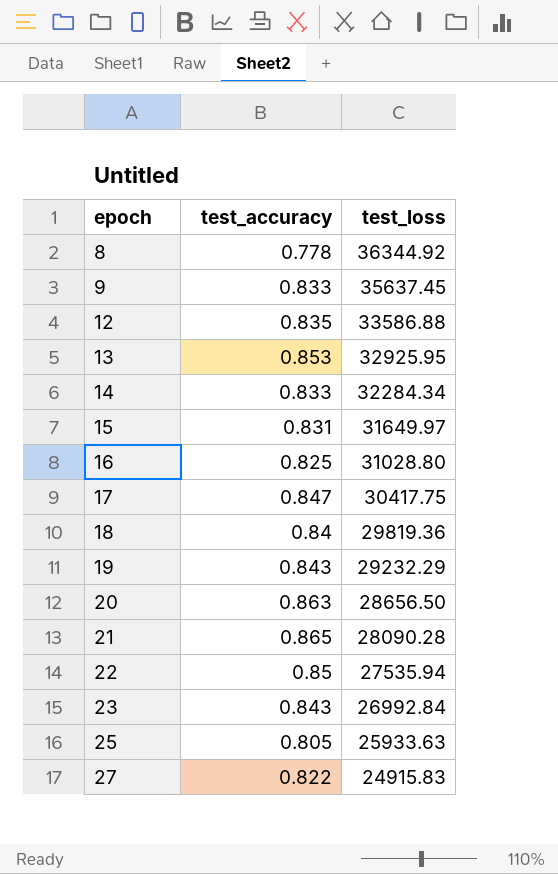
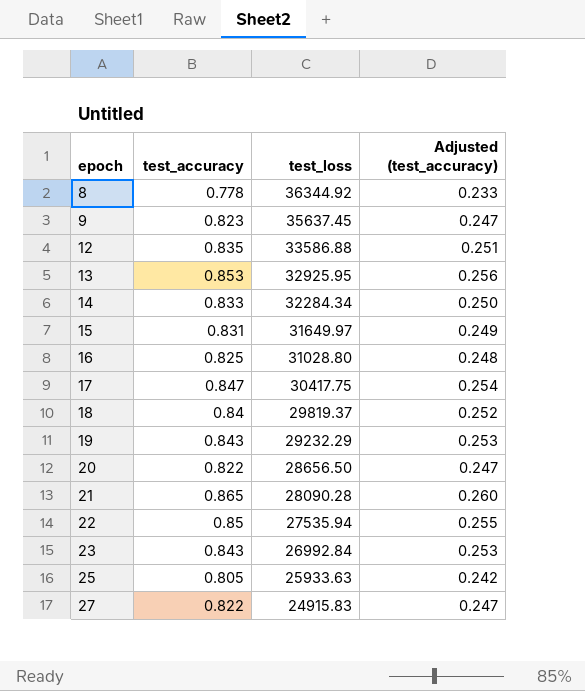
column Adjusted (test_accuracy) | formula: none -> [test_accuracy] * 0.3
9 | test_accuracy: 0.833 -> 0.823
18 | test_loss: 29819.36 -> 29819.37
20 | test_accuracy: 0.863 -> 0.822

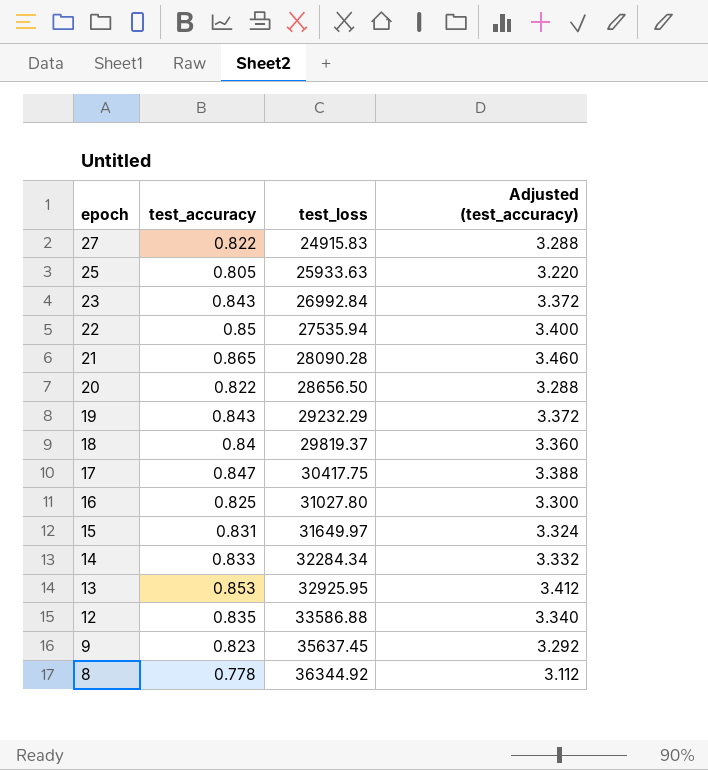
row order: epoch ascending -> epoch descending
column Adjusted (test_accuracy) | formula: [test_accuracy] * 0.3 -> [test_accuracy] * 4
16 | test_loss: 31028.80 -> 31027.80

